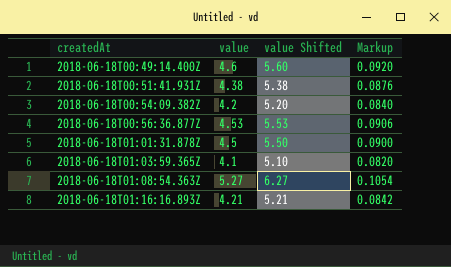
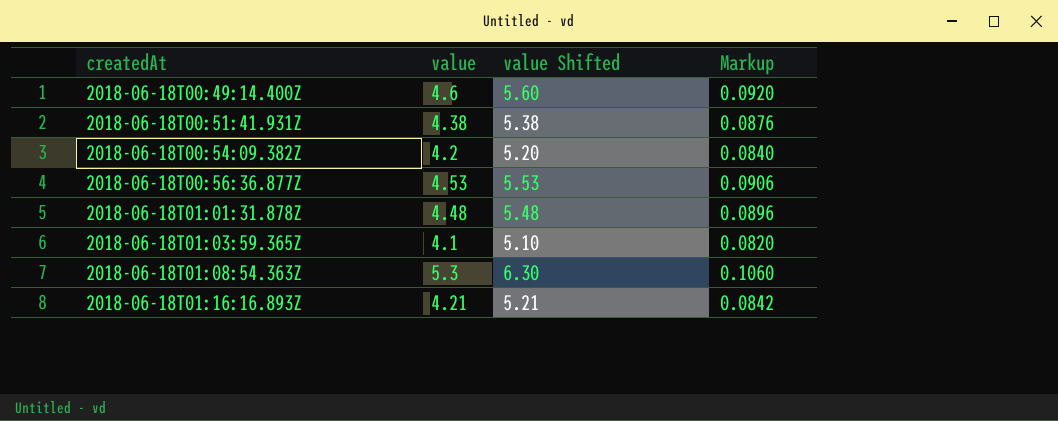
2018-06-18T01:01:31.878Z | value: 4.5 -> 4.48
2018-06-18T01:01:31.878Z | value Shifted: 5.50 -> 5.48
2018-06-18T01:01:31.878Z | Markup: 0.0900 -> 0.0896
2018-06-18T01:08:54.363Z | value: 5.27 -> 5.3
2018-06-18T01:08:54.363Z | value Shifted: 6.27 -> 6.30
2018-06-18T01:08:54.363Z | Markup: 0.1054 -> 0.1060

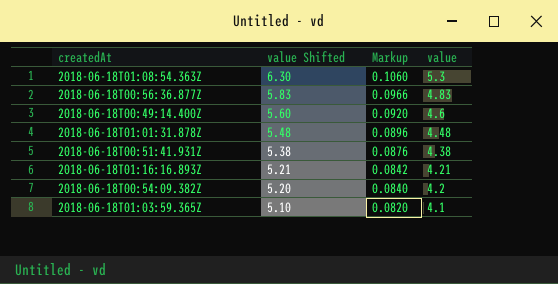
row order: createdAt ascending -> value Shifted descending
column value | position: 2 -> 4
2018-06-18T00:56:36.877Z | value Shifted: 5.53 -> 5.83
2018-06-18T00:56:36.877Z | Markup: 0.0906 -> 0.0966
2018-06-18T00:56:36.877Z | value: 4.53 -> 4.83

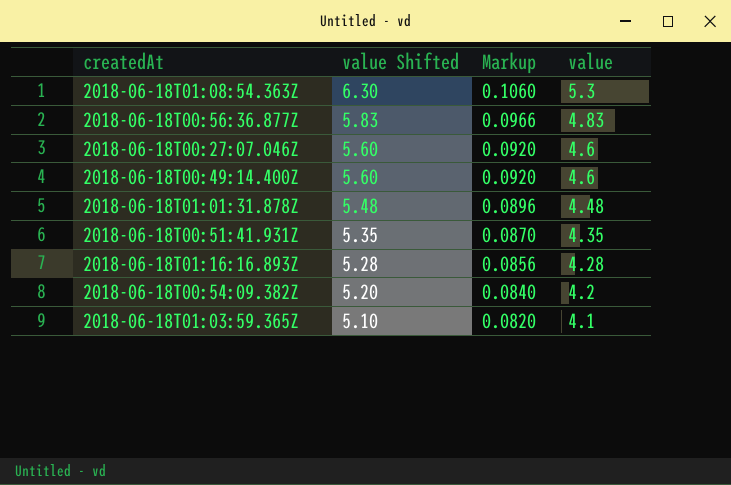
row 2018-06-18T00:27:07.046Z: none -> 5.60 | 0.0920 | 4.6
2018-06-18T00:51:41.931Z | value Shifted: 5.38 -> 5.35
2018-06-18T00:51:41.931Z | Markup: 0.0876 -> 0.0870
2018-06-18T00:51:41.931Z | value: 4.38 -> 4.35
2018-06-18T01:16:16.893Z | value Shifted: 5.21 -> 5.28
2018-06-18T01:16:16.893Z | Markup: 0.0842 -> 0.0856
2018-06-18T01:16:16.893Z | value: 4.21 -> 4.28

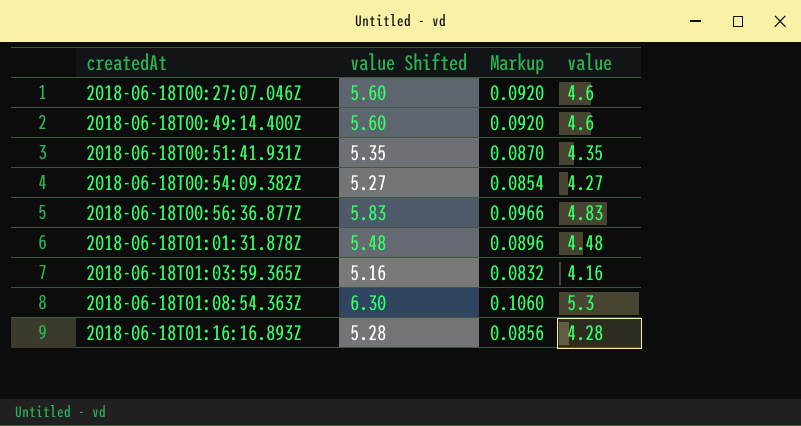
row order: value Shifted descending -> createdAt ascending
2018-06-18T00:54:09.382Z | value Shifted: 5.20 -> 5.27
2018-06-18T00:54:09.382Z | Markup: 0.0840 -> 0.0854
2018-06-18T00:54:09.382Z | value: 4.2 -> 4.27
2018-06-18T01:03:59.365Z | value Shifted: 5.10 -> 5.16
2018-06-18T01:03:59.365Z | Markup: 0.0820 -> 0.0832
2018-06-18T01:03:59.365Z | value: 4.1 -> 4.16

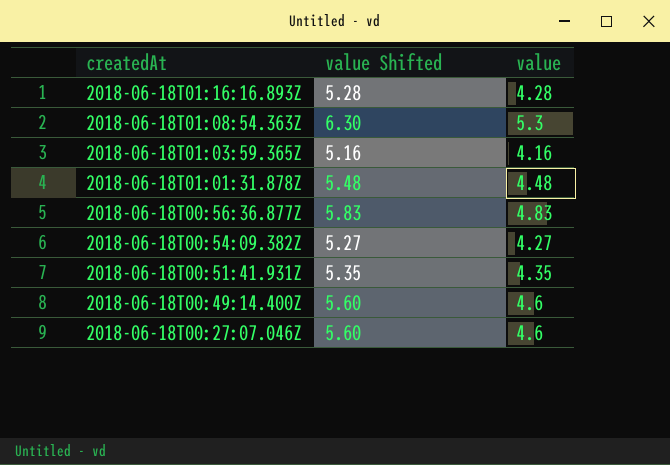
row order: createdAt ascending -> createdAt descending
column Markup | formula: [value] * 0.02 -> none

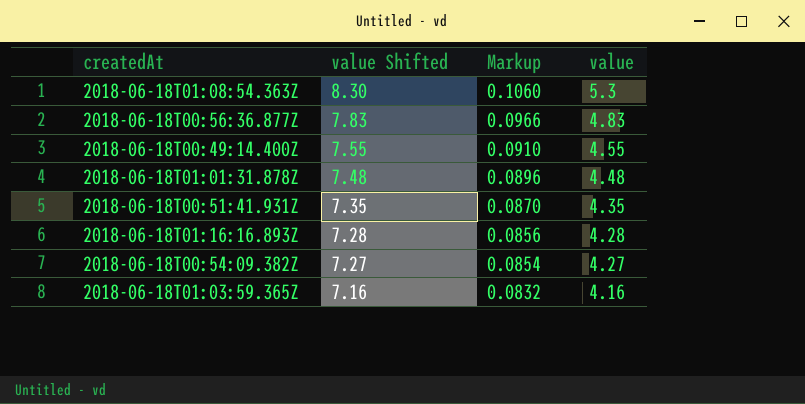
row order: createdAt descending -> value Shifted descending
column value Shifted | formula: [value] + 1 -> [value] + 3
column Markup | formula: none -> [value] * 0.02
row 2018-06-18T00:27:07.046Z: 5.60 | 4.6 -> none
2018-06-18T00:49:14.400Z | value: 4.6 -> 4.55

